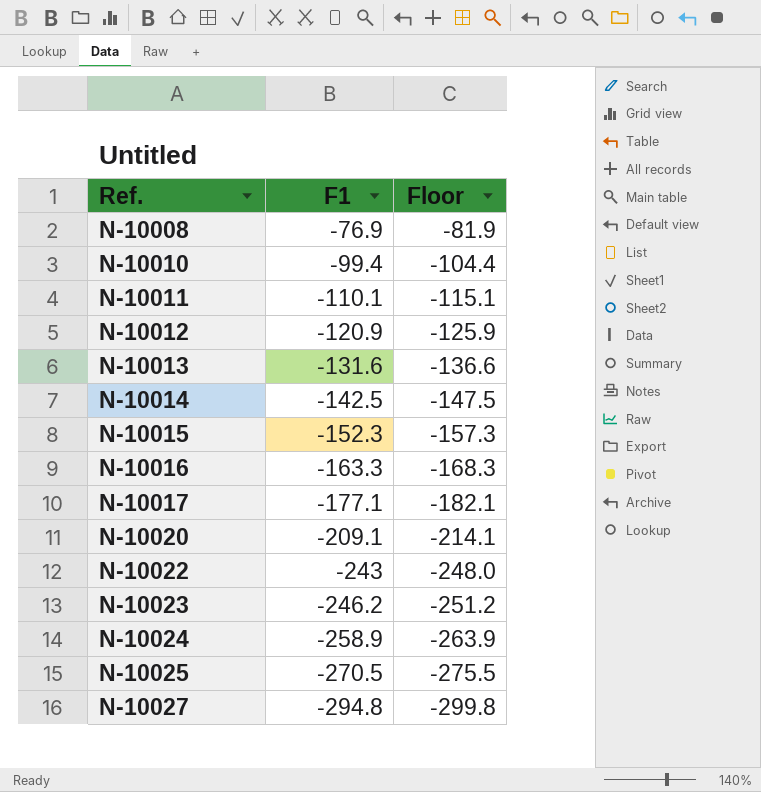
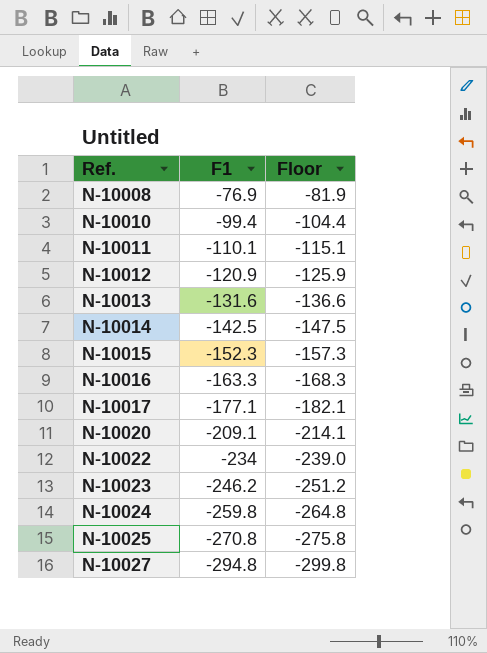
N-10022 | F1: -243 -> -234
N-10022 | Floor: -248.0 -> -239.0
N-10024 | F1: -258.9 -> -259.8
N-10024 | Floor: -263.9 -> -264.8
N-10025 | F1: -270.5 -> -270.8
N-10025 | Floor: -275.5 -> -275.8

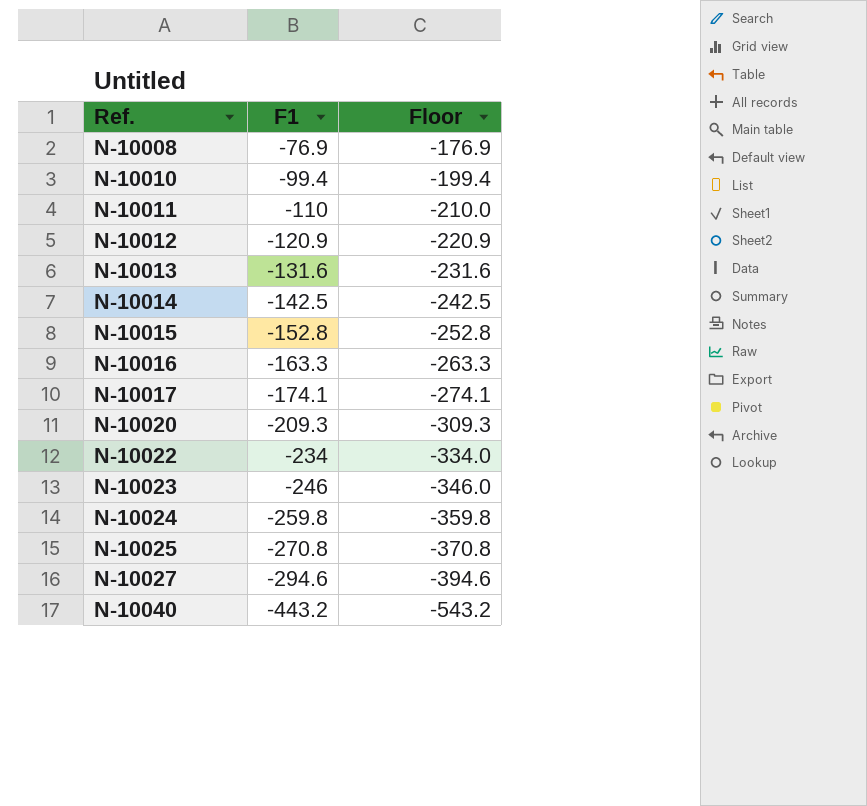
column Floor | formula: [F1] - 5 -> [F1] - 100
N-10011 | F1: -110.1 -> -110
N-10015 | F1: -152.3 -> -152.8
N-10017 | F1: -177.1 -> -174.1
N-10020 | F1: -209.1 -> -209.3
N-10023 | F1: -246.2 -> -246
N-10027 | F1: -294.8 -> -294.6
row N-10040: none -> -443.2 | -543.2

